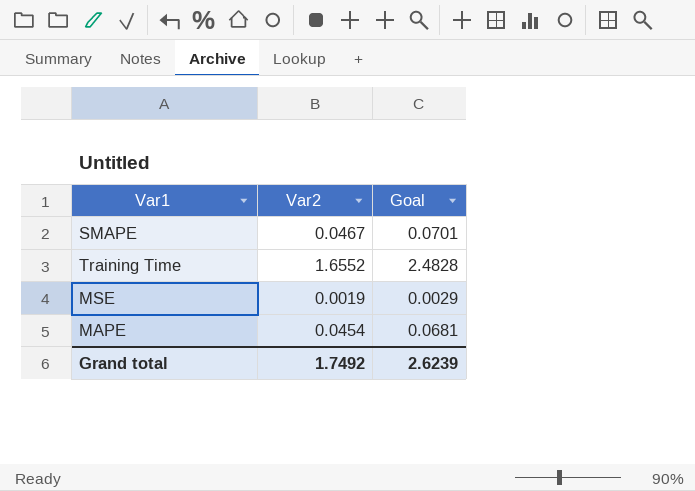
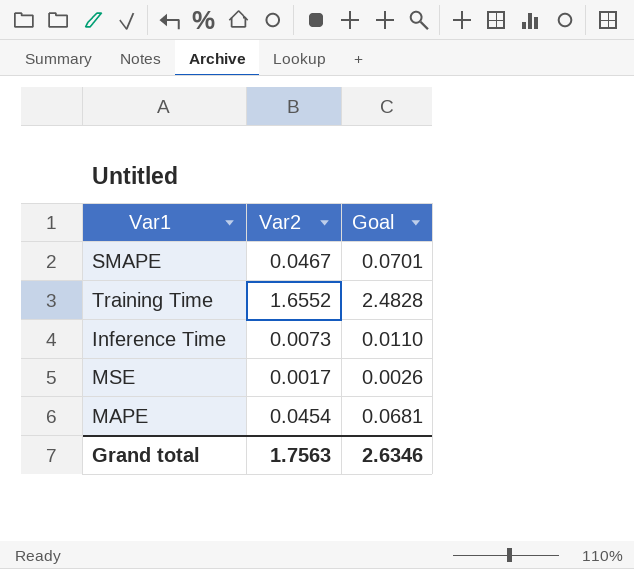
row Inference Time: none -> 0.0073 | 0.0110
MSE | Var2: 0.0019 -> 0.0017
MSE | Goal: 0.0029 -> 0.0026
Grand total | Var2: 1.7492 -> 1.7563
Grand total | Goal: 2.6239 -> 2.6346

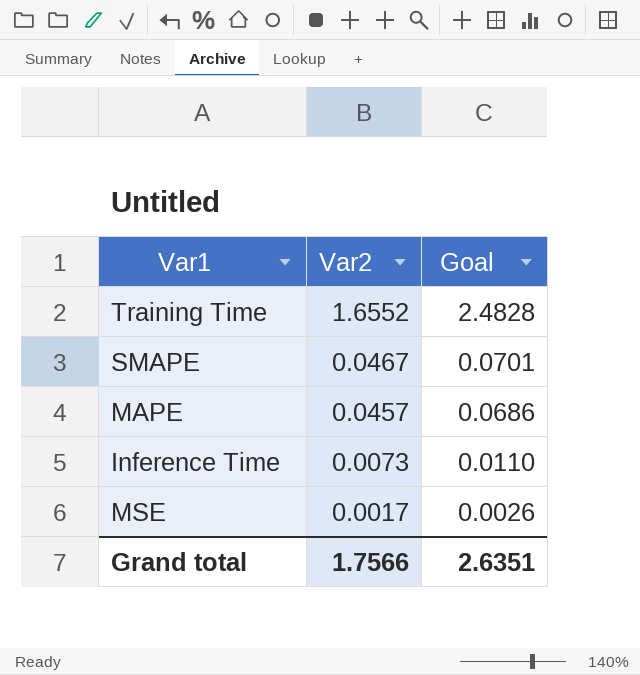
row order: none -> Var2 descending
MAPE | Var2: 0.0454 -> 0.0457
MAPE | Goal: 0.0681 -> 0.0686
Grand total | Var2: 1.7563 -> 1.7566
Grand total | Goal: 2.6346 -> 2.6351

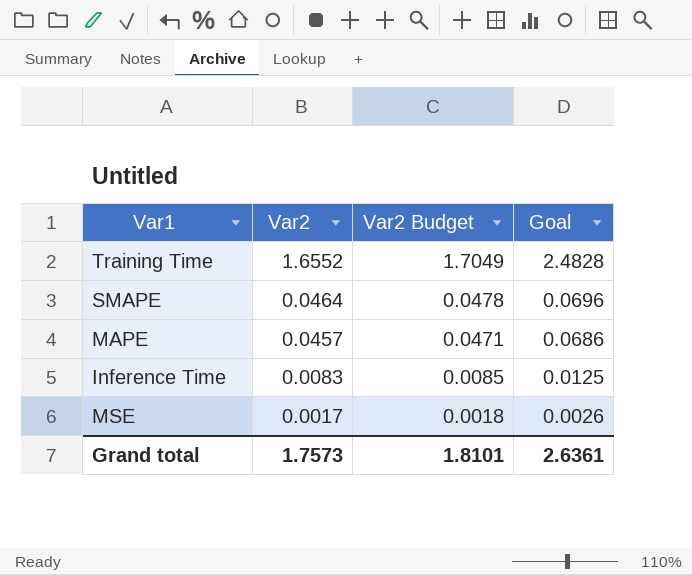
column Var2 Budget | formula: none -> [Var2] * 1.03
SMAPE | Var2: 0.0467 -> 0.0464
SMAPE | Goal: 0.0701 -> 0.0696
Inference Time | Var2: 0.0073 -> 0.0083
Inference Time | Goal: 0.0110 -> 0.0125
Grand total | Var2: 1.7566 -> 1.7573
Grand total | Goal: 2.6351 -> 2.6361

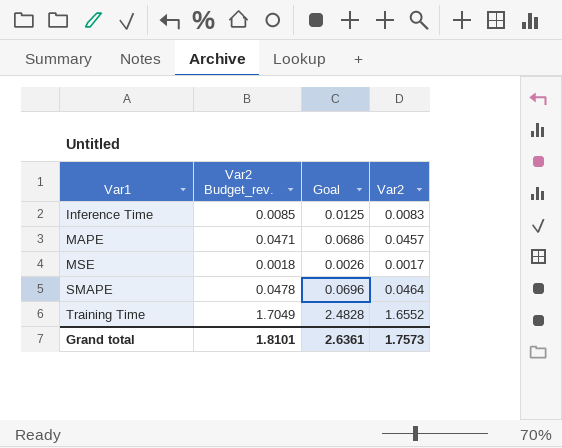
row order: Var2 descending -> Var1 ascending
column name: Var2 Budget -> Var2 Budget_rev.
column Var2 | position: 2 -> 4

